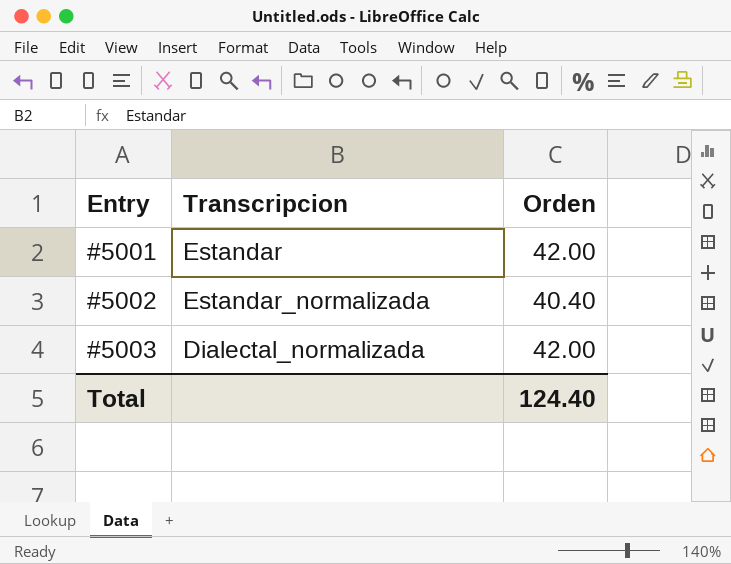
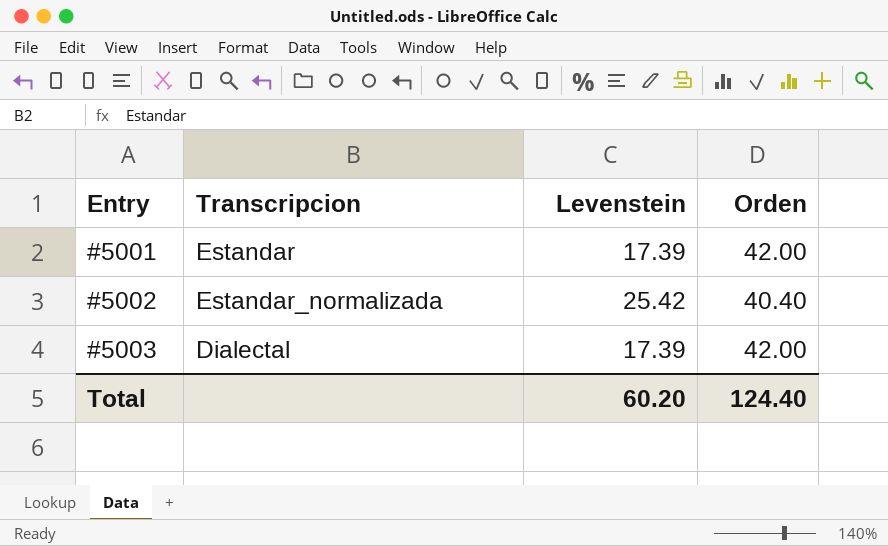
column Levenstein | position: none -> 3
#5003 | Transcripcion: Dialectal_normalizada -> Dialectal

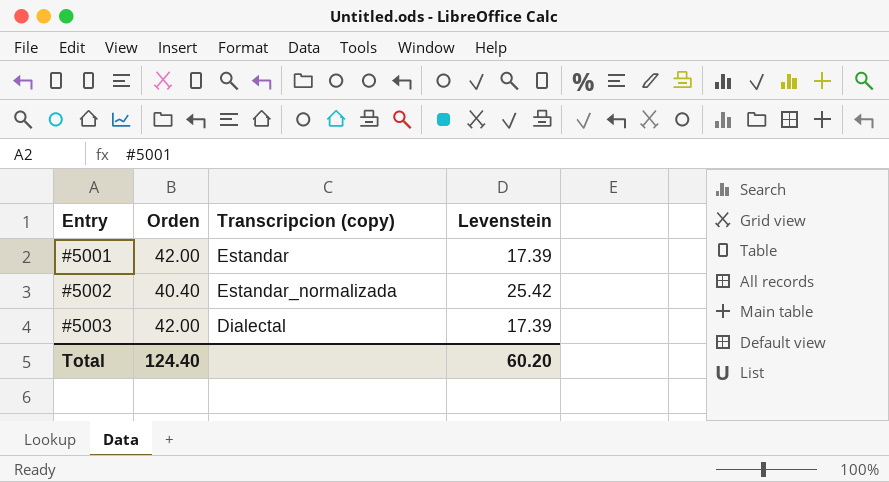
column Orden | position: 4 -> 2
column name: Transcripcion -> Transcripcion (copy)

